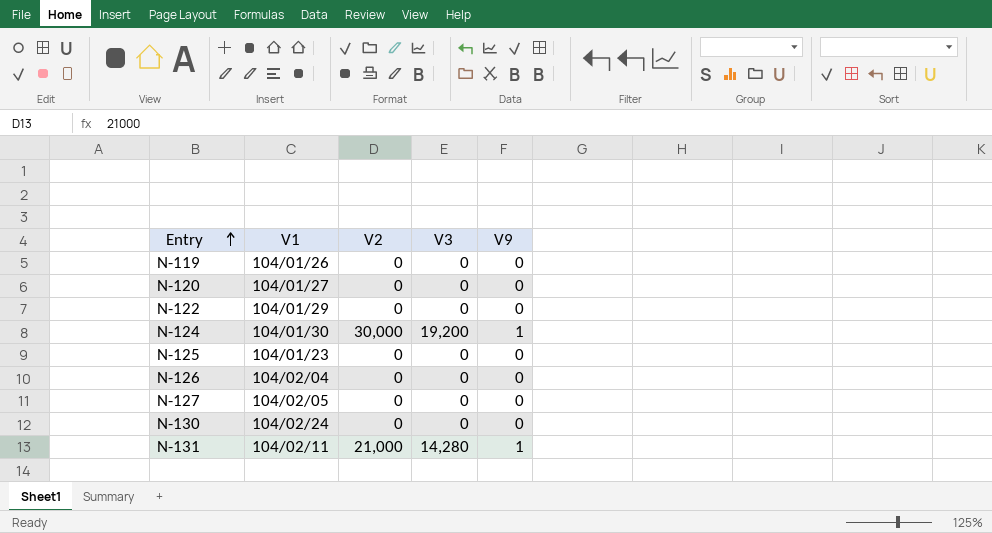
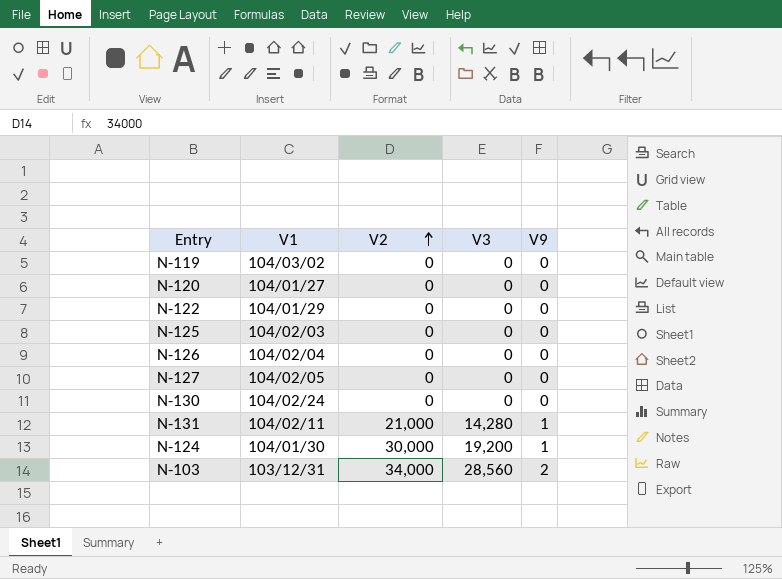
row order: Entry ascending -> V2 ascending
N-119 | V1: 104/01/26 -> 104/03/02
N-125 | V1: 104/01/23 -> 104/02/03
row N-103: none -> 103/12/31 | 34,000 | 28,560 | 2

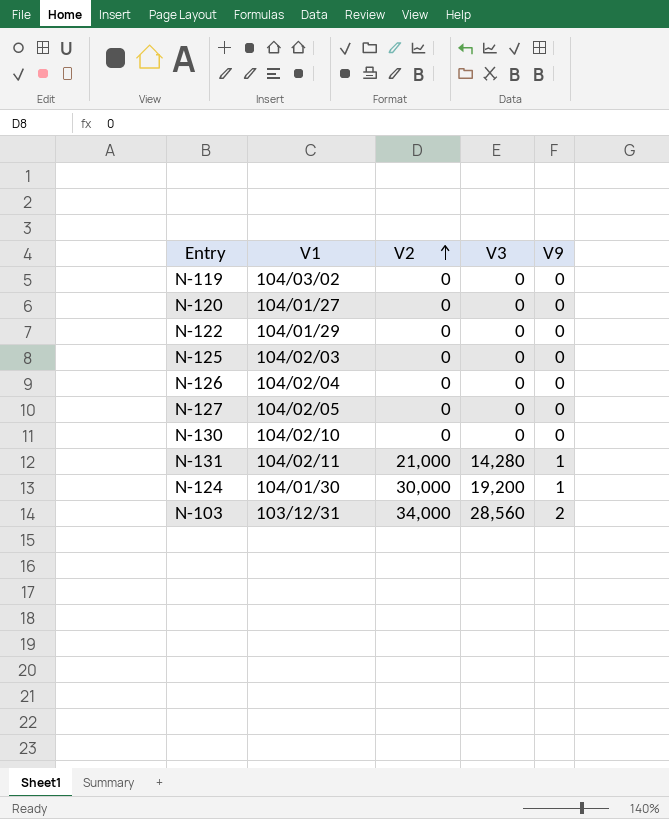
N-130 | V1: 104/02/24 -> 104/02/10

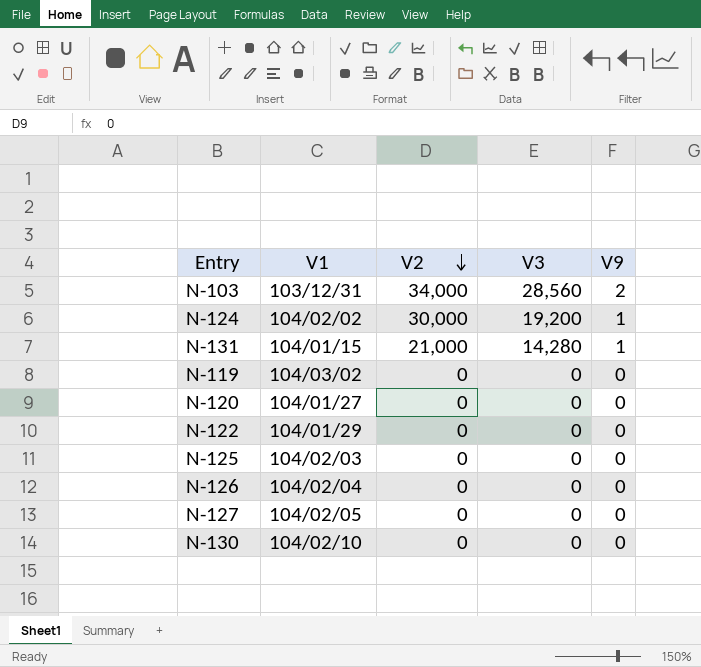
row order: V2 ascending -> V2 descending
N-124 | V1: 104/01/30 -> 104/02/02
N-131 | V1: 104/02/11 -> 104/01/15

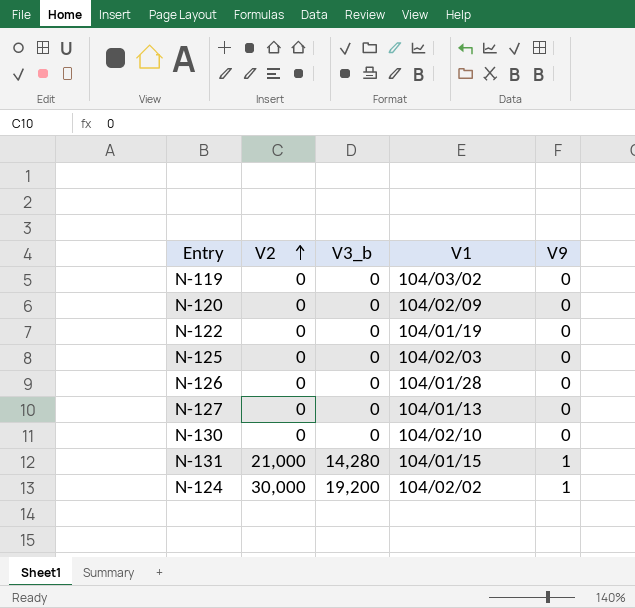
row order: V2 descending -> V2 ascending
column name: V3 -> V3_b
column V1 | position: 2 -> 4
row N-103: 103/12/31 | 34,000 | 28,560 | 2 -> none
N-120 | V1: 104/01/27 -> 104/02/09
N-122 | V1: 104/01/29 -> 104/01/19
N-126 | V1: 104/02/04 -> 104/01/28
N-127 | V1: 104/02/05 -> 104/01/13

